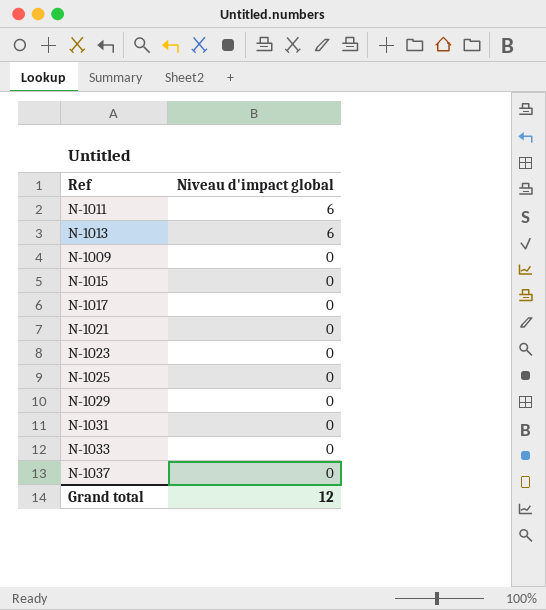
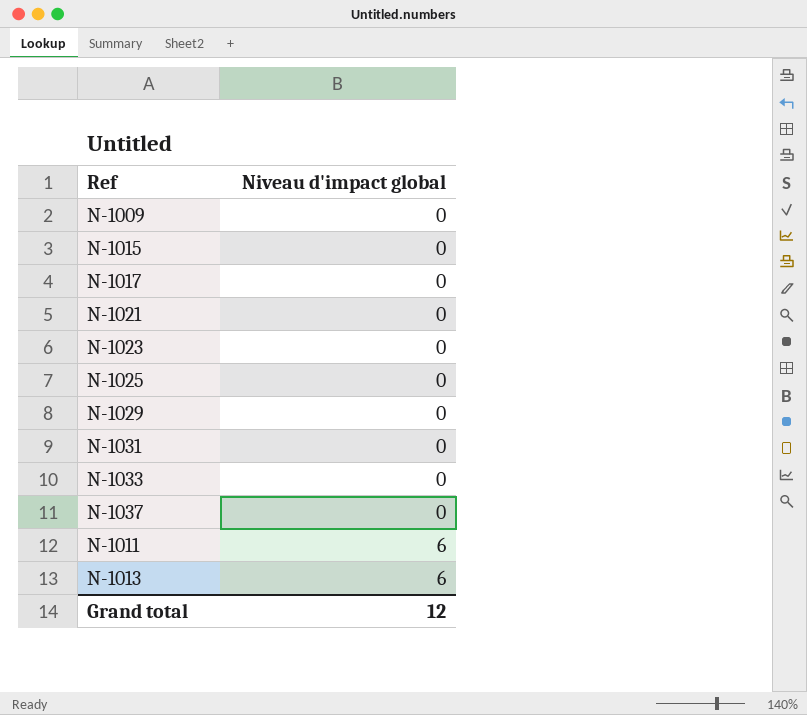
row order: Niveau d'impact global descending -> Niveau d'impact global ascending

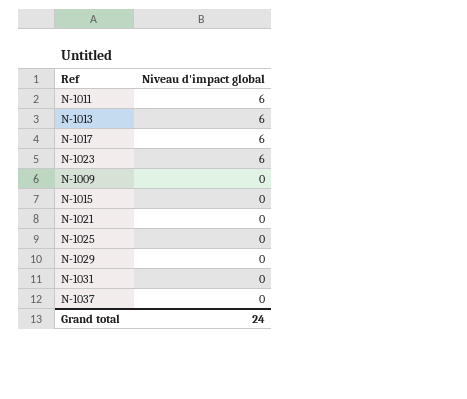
row order: Niveau d'impact global ascending -> Niveau d'impact global descending
row N-1033: 0 -> none
N-1017 | Niveau d'impact global: 0 -> 6
N-1023 | Niveau d'impact global: 0 -> 6
Grand total | Niveau d'impact global: 12 -> 24

